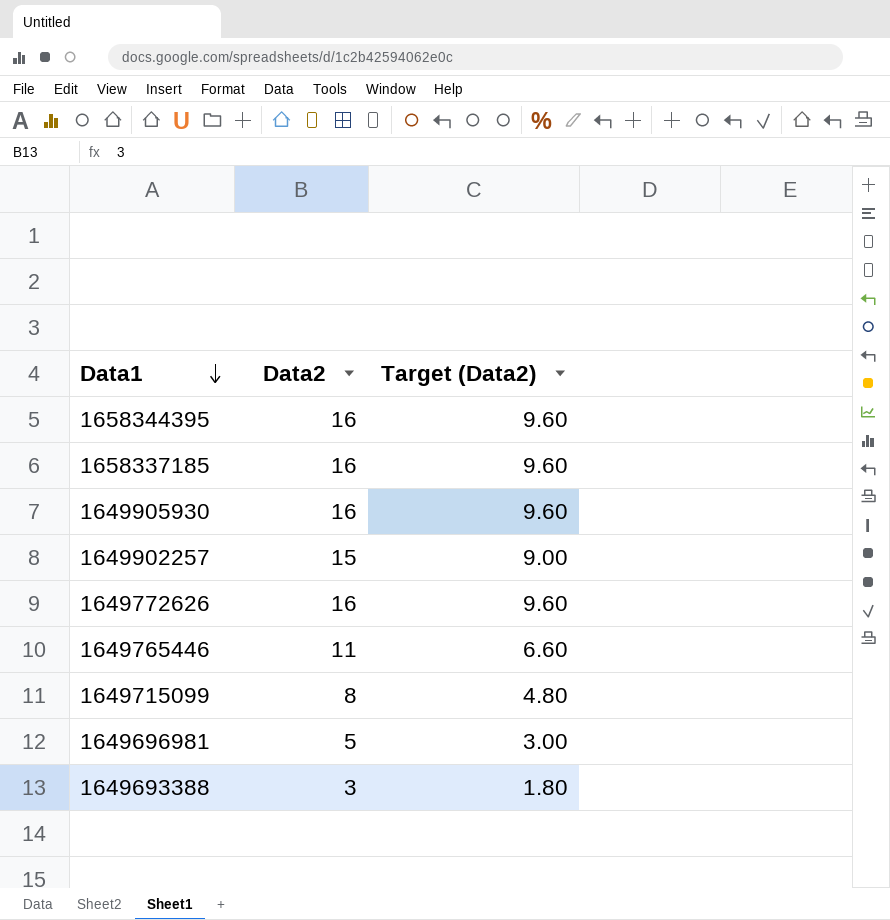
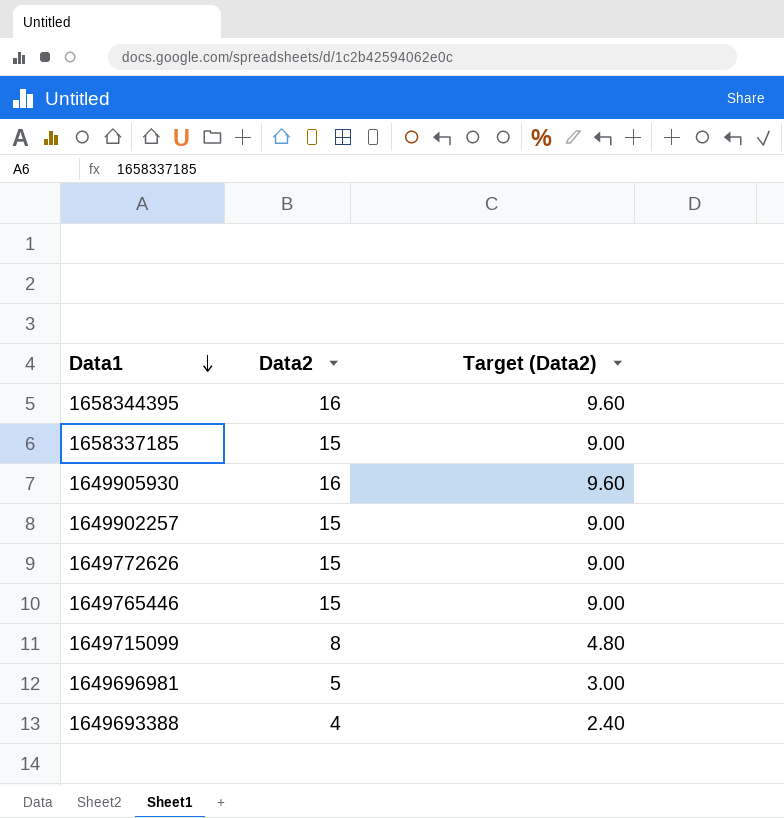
1658337185 | Data2: 16 -> 15
1658337185 | Target (Data2): 9.60 -> 9.00
1649772626 | Data2: 16 -> 15
1649772626 | Target (Data2): 9.60 -> 9.00
1649765446 | Data2: 11 -> 15
1649765446 | Target (Data2): 6.60 -> 9.00
1649693388 | Data2: 3 -> 4
1649693388 | Target (Data2): 1.80 -> 2.40

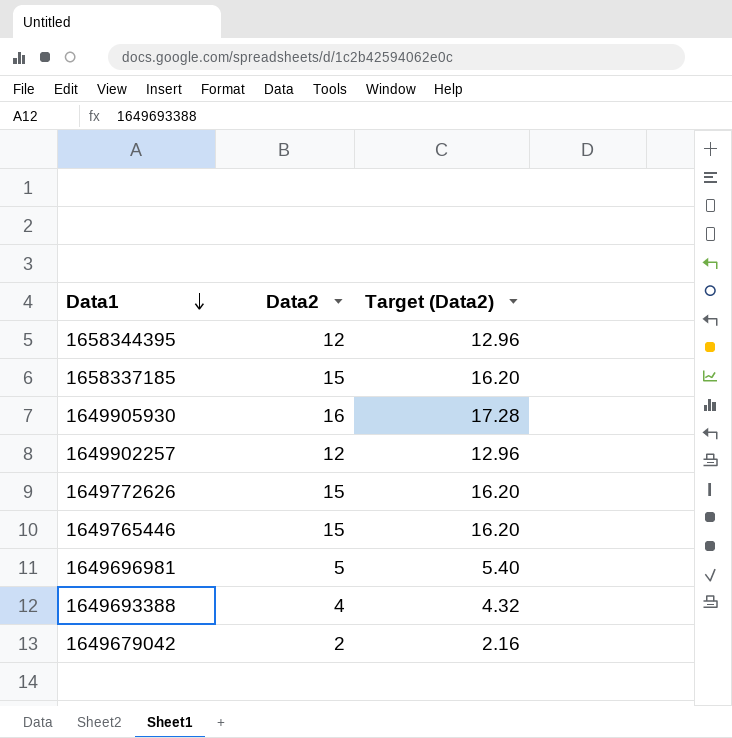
column Target (Data2) | formula: [Data2] * 0.6 -> [Data2] * 1.08
row 1649715099: 8 | 4.80 -> none
1658344395 | Data2: 16 -> 12
1649902257 | Data2: 15 -> 12
row 1649679042: none -> 2 | 2.16

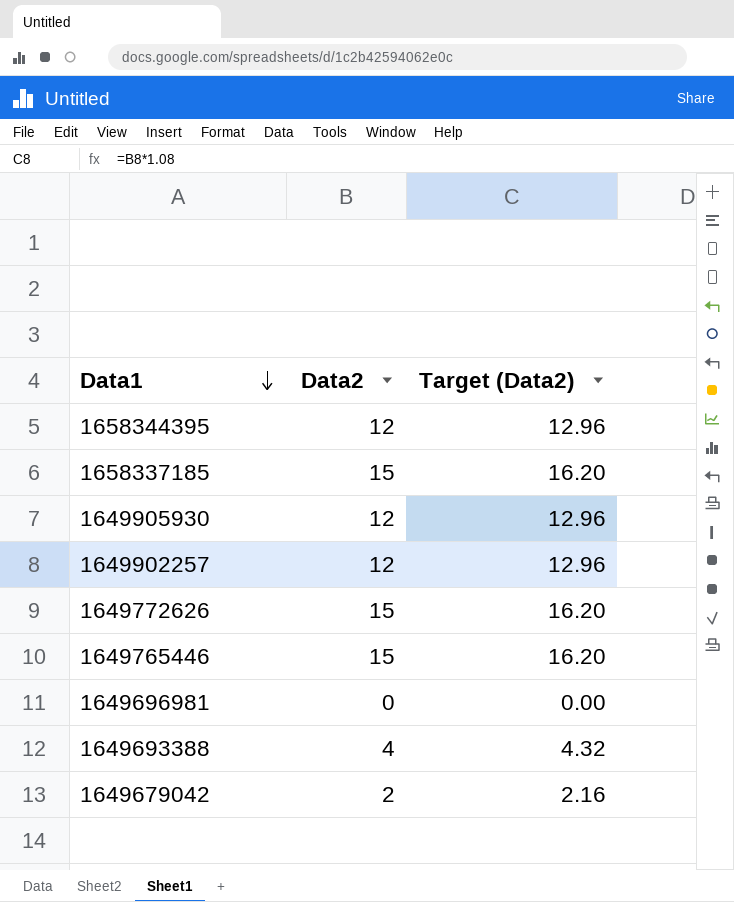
1649905930 | Data2: 16 -> 12
1649905930 | Target (Data2): 17.28 -> 12.96
1649696981 | Data2: 5 -> 0
1649696981 | Target (Data2): 5.40 -> 0.00

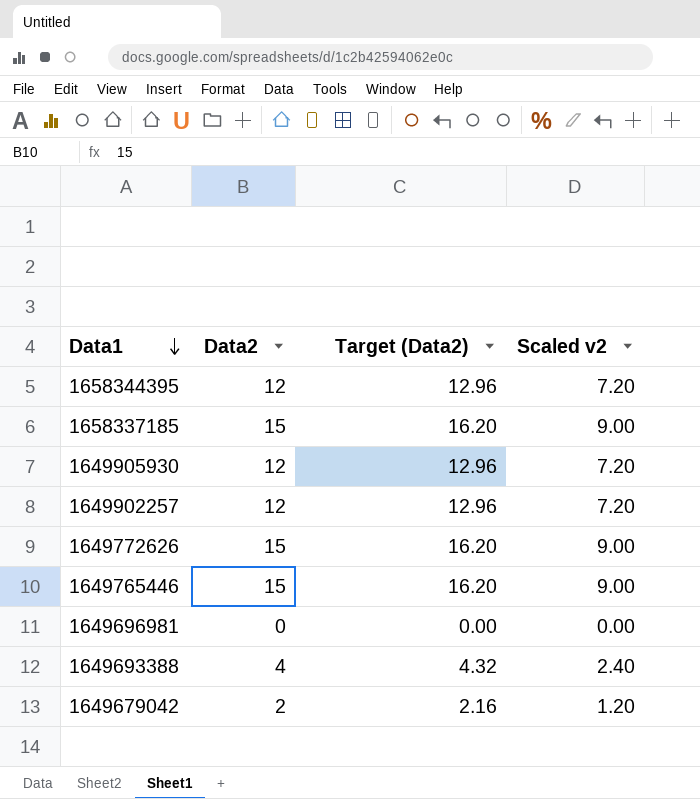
column Scaled v2 | formula: none -> [Data2] * 0.6

